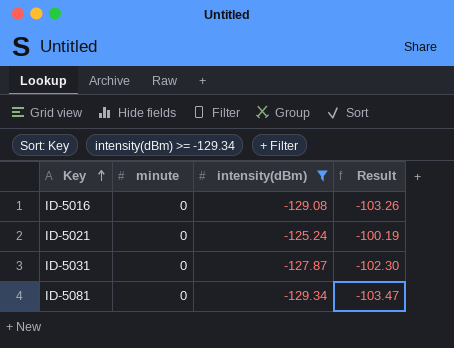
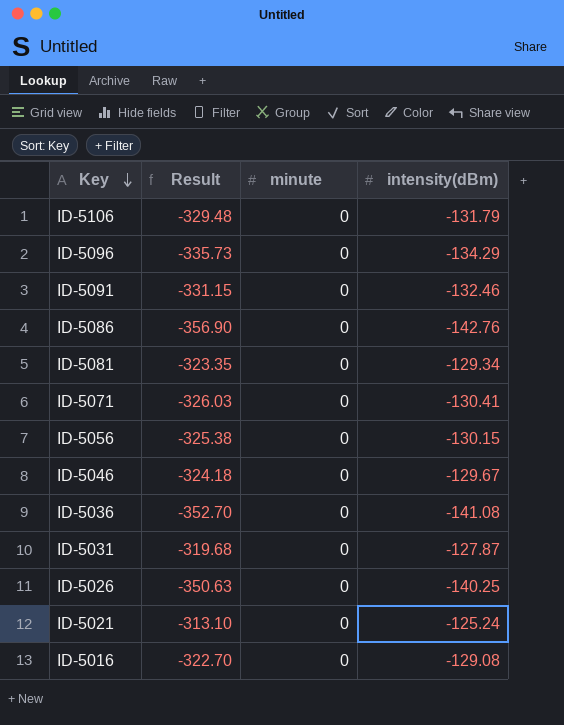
filter: intensity(dBm) >= -129.34 -> none
row order: Key ascending -> Key descending
column Result | formula: [intensity(dBm)] * 0.8 -> [intensity(dBm)] * 2.5
column Result | position: 4 -> 2

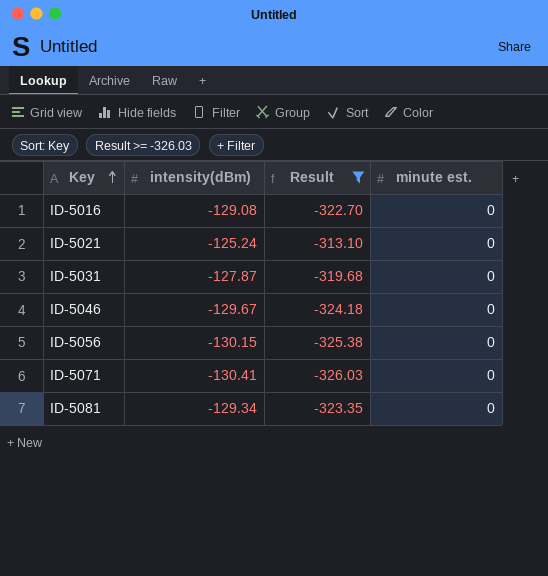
filter: none -> Result >= -326.03
row order: Key descending -> Key ascending
column intensity(dBm) | position: 4 -> 2
column name: minute -> minute est.

